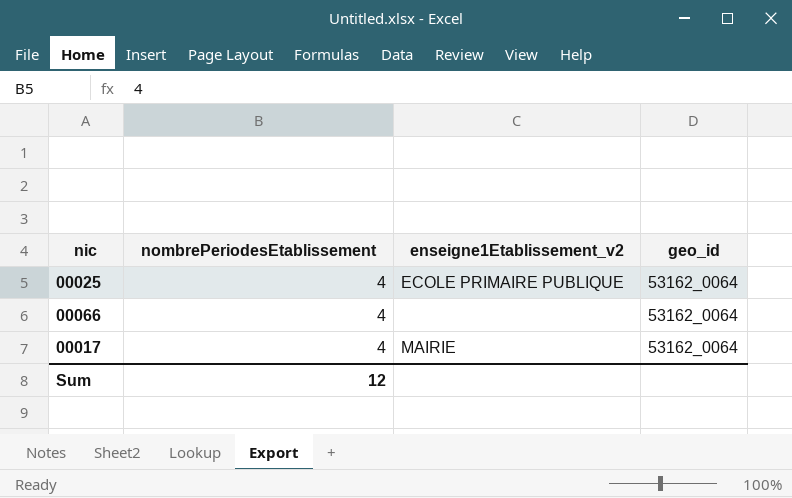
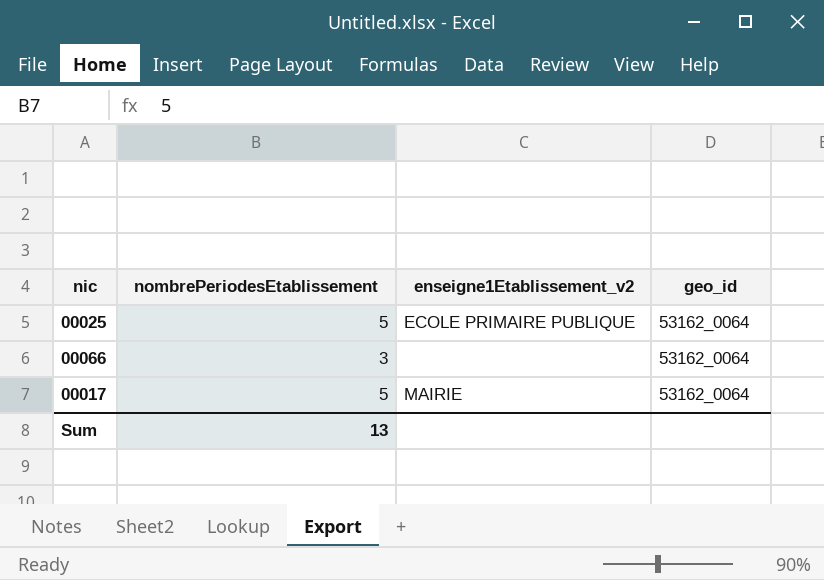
00025 | nombrePeriodesEtablissement: 4 -> 5
00066 | nombrePeriodesEtablissement: 4 -> 3
00017 | nombrePeriodesEtablissement: 4 -> 5
Sum | nombrePeriodesEtablissement: 12 -> 13

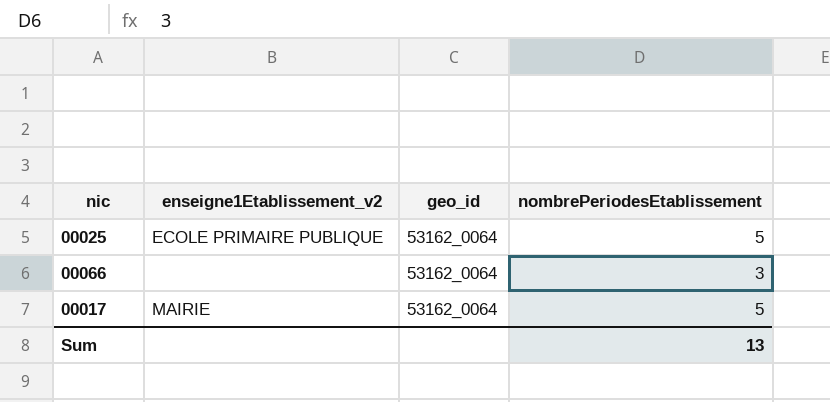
column nombrePeriodesEtablissement | position: 2 -> 4

